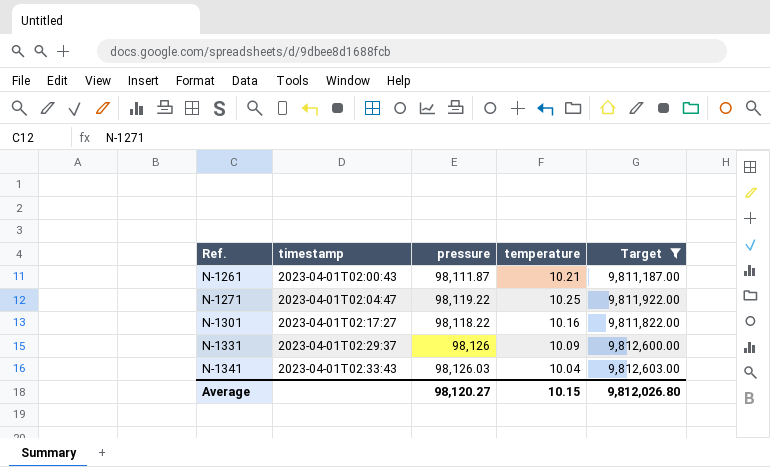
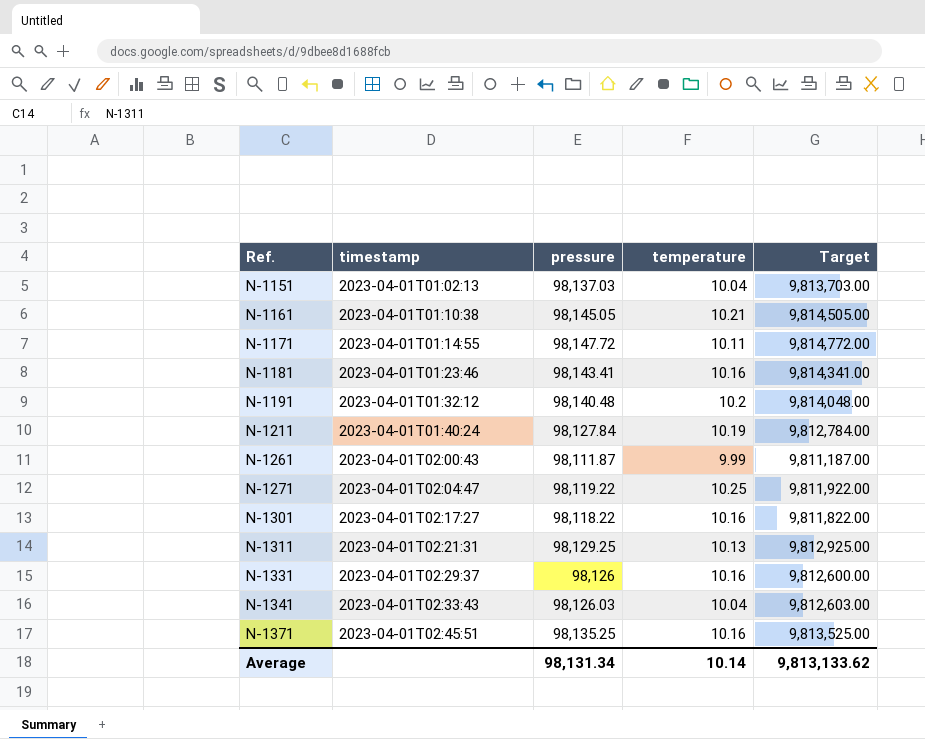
filter: Target <= 9,812,603.00 -> none
N-1261 | temperature: 10.21 -> 9.99
N-1331 | temperature: 10.09 -> 10.16
Average | pressure: 98,120.27 -> 98,131.34
Average | temperature: 10.15 -> 10.14
Average | Target: 9,812,026.80 -> 9,813,133.62

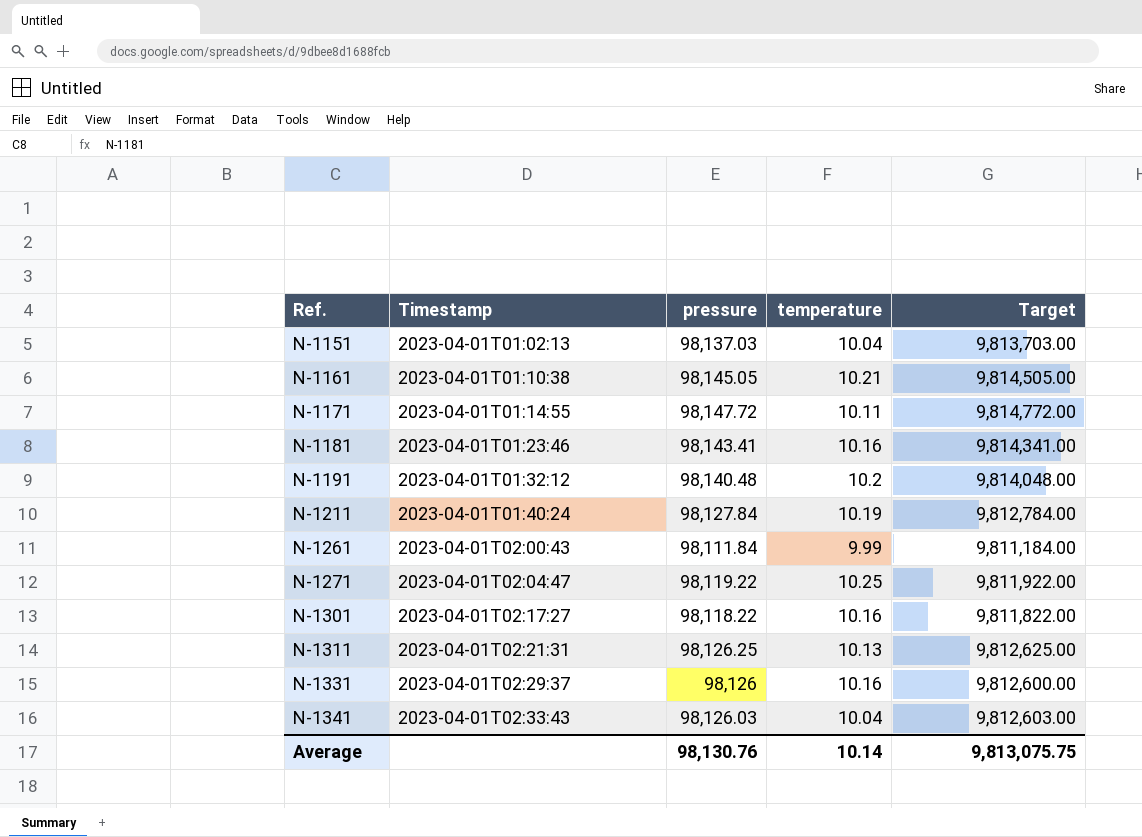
column name: timestamp -> Timestamp
row N-1371: 2023-04-01T02:45:51 | 98,135.25 | 10.16 | 9,813,525.00 -> none
N-1261 | pressure: 98,111.87 -> 98,111.84
N-1261 | Target: 9,811,187.00 -> 9,811,184.00
N-1311 | pressure: 98,129.25 -> 98,126.25
N-1311 | Target: 9,812,925.00 -> 9,812,625.00
Average | pressure: 98,131.34 -> 98,130.76
Average | Target: 9,813,133.62 -> 9,813,075.75

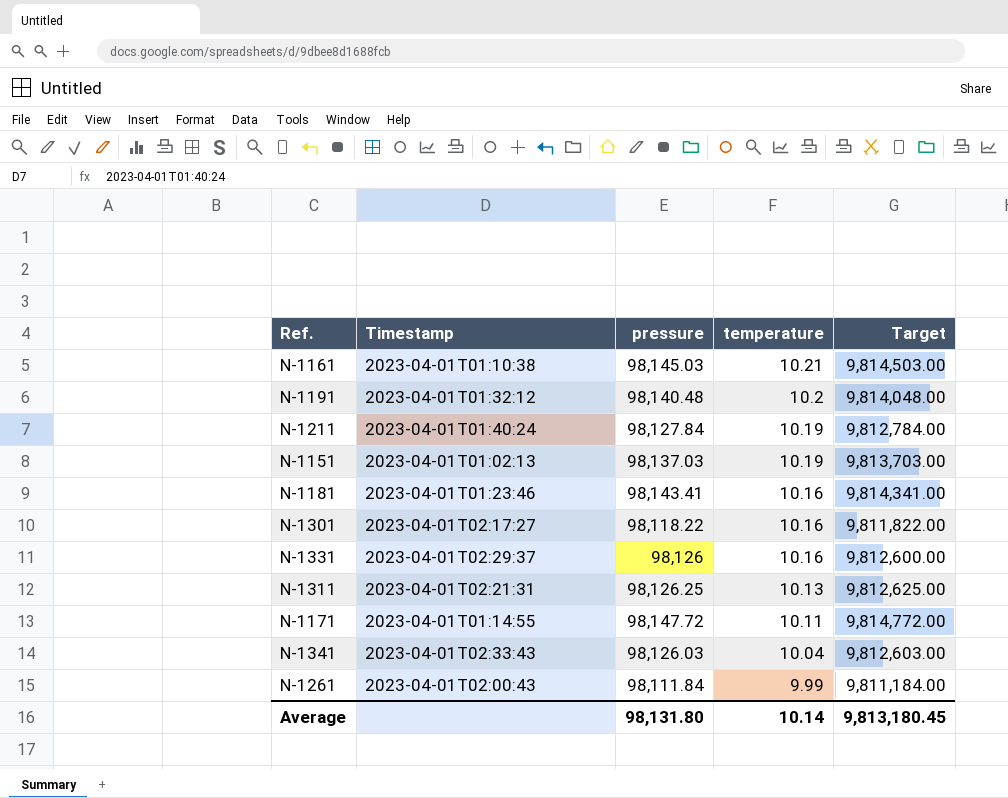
row order: Ref. ascending -> temperature descending
row N-1271: 2023-04-01T02:04:47 | 98,119.22 | 10.25 | 9,811,922.00 -> none
N-1161 | pressure: 98,145.05 -> 98,145.03
N-1161 | Target: 9,814,505.00 -> 9,814,503.00
N-1151 | temperature: 10.04 -> 10.19
Average | pressure: 98,130.76 -> 98,131.80
Average | Target: 9,813,075.75 -> 9,813,180.45

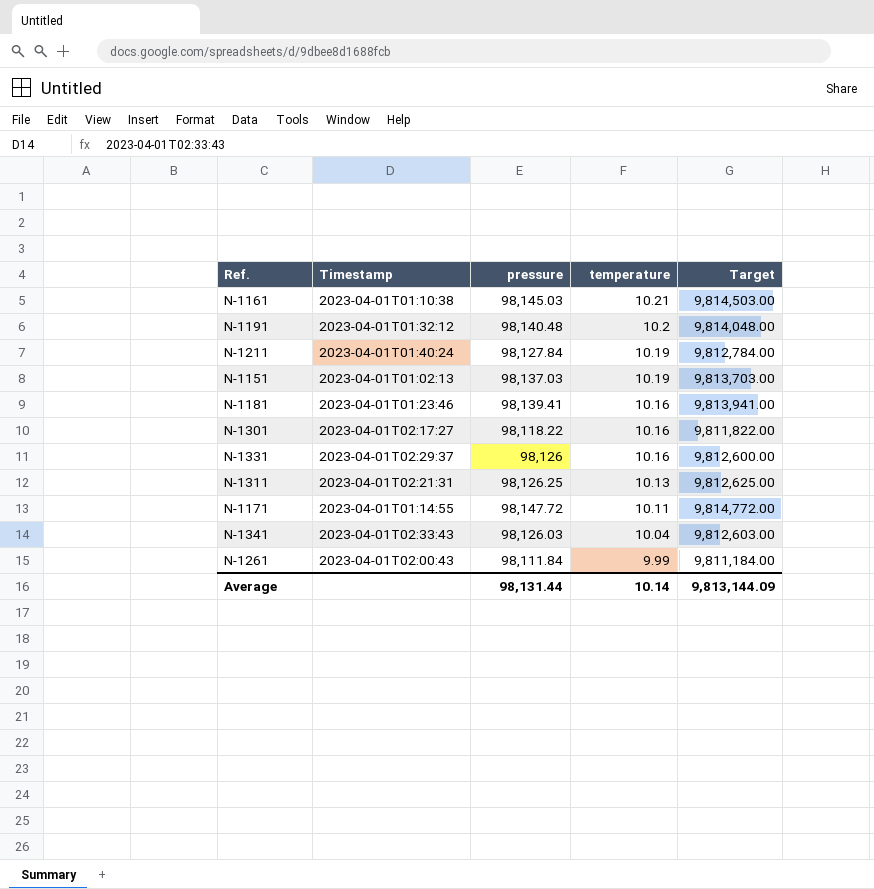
N-1181 | pressure: 98,143.41 -> 98,139.41
N-1181 | Target: 9,814,341.00 -> 9,813,941.00
Average | pressure: 98,131.80 -> 98,131.44
Average | Target: 9,813,180.45 -> 9,813,144.09

